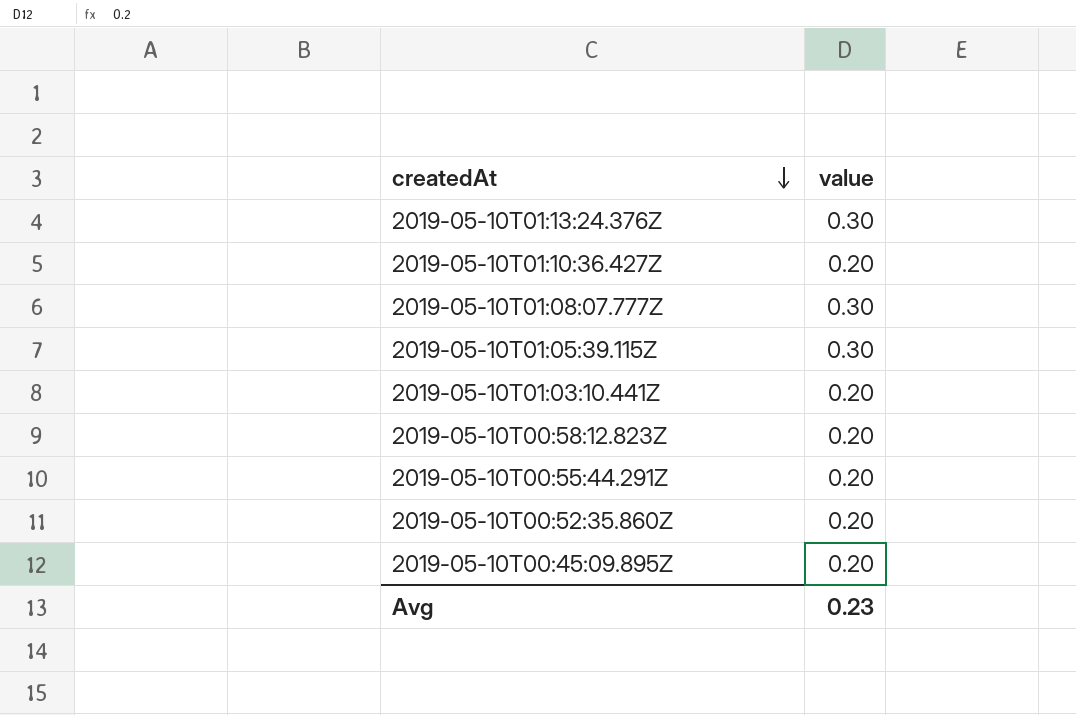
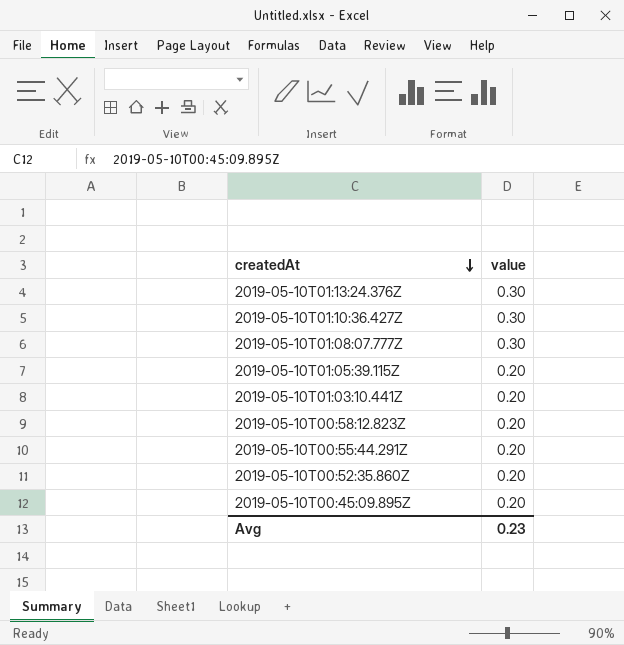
2019-05-10T01:10:36.427Z | value: 0.20 -> 0.30
2019-05-10T01:05:39.115Z | value: 0.30 -> 0.20

